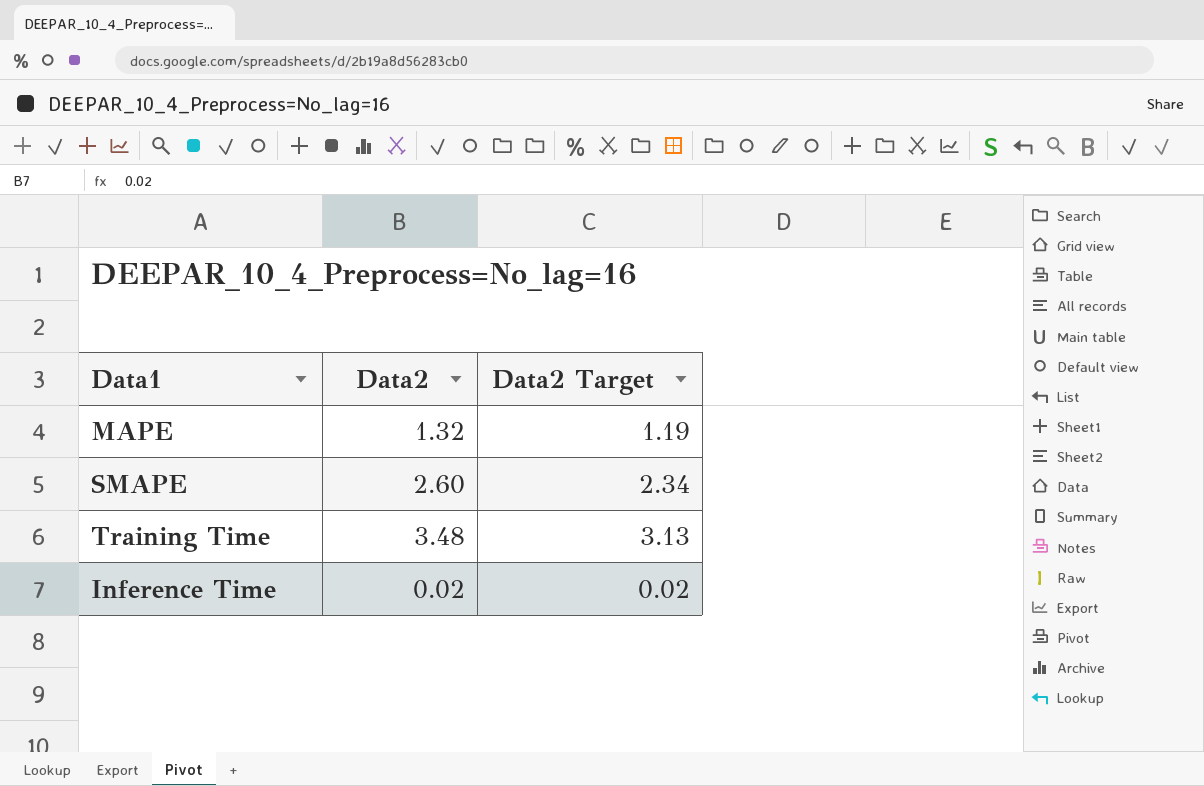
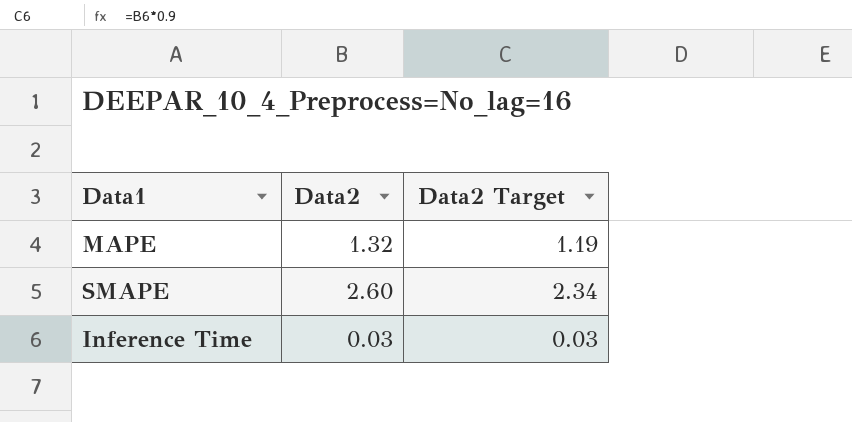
row Training Time: 3.48 | 3.13 -> none
Inference Time | Data2: 0.02 -> 0.03
Inference Time | Data2 Target: 0.02 -> 0.03

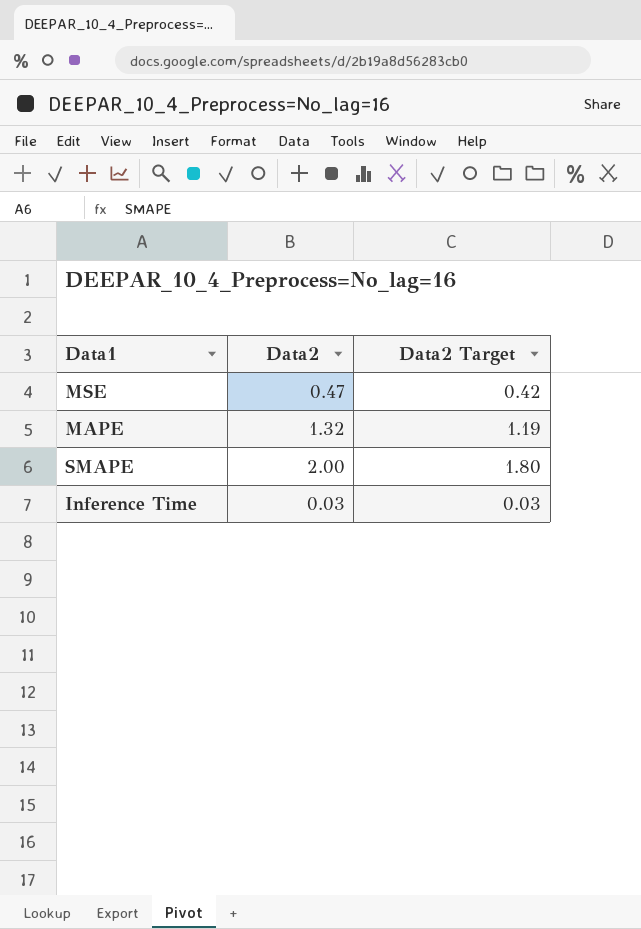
row MSE: none -> 0.47 | 0.42
SMAPE | Data2: 2.60 -> 2.00
SMAPE | Data2 Target: 2.34 -> 1.80

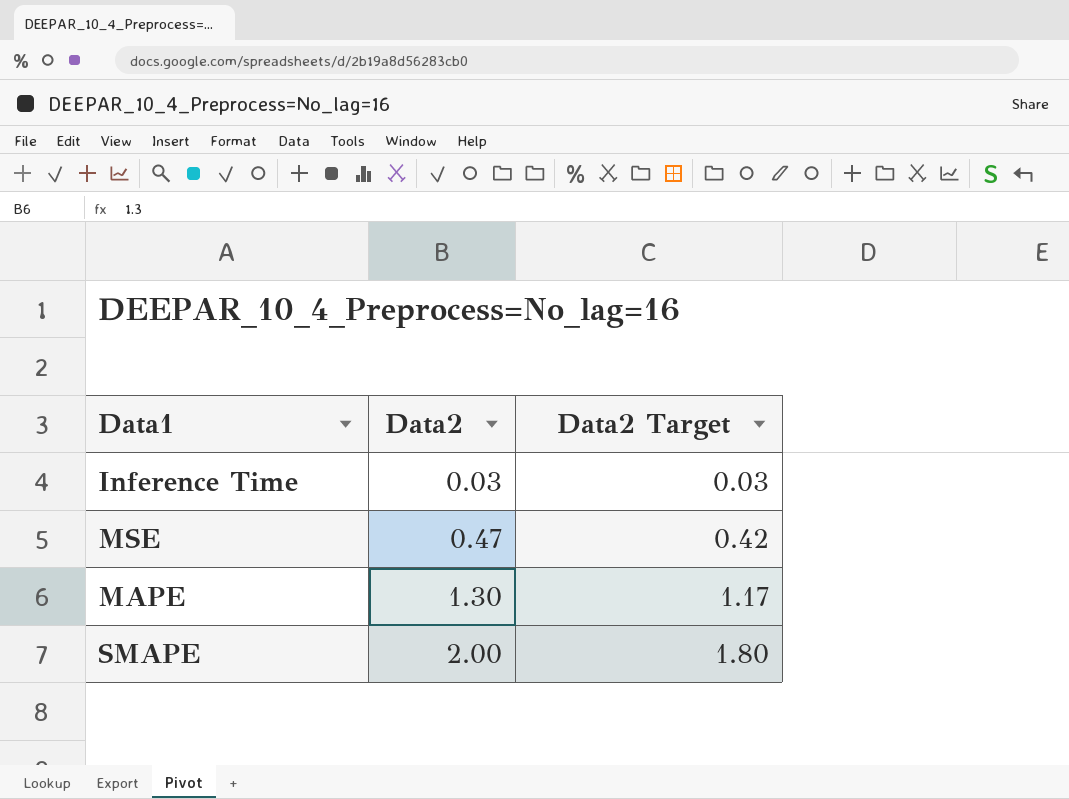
row order: none -> Data2 ascending
MAPE | Data2: 1.32 -> 1.30
MAPE | Data2 Target: 1.19 -> 1.17

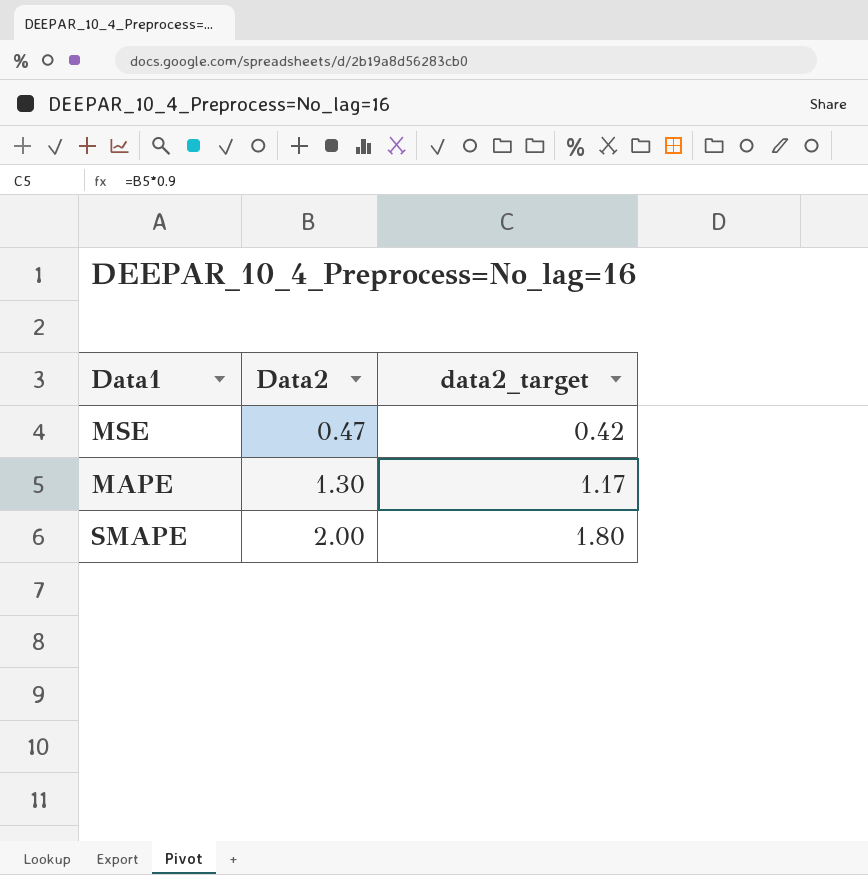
column name: Data2 Target -> data2_target
row Inference Time: 0.03 | 0.03 -> none

